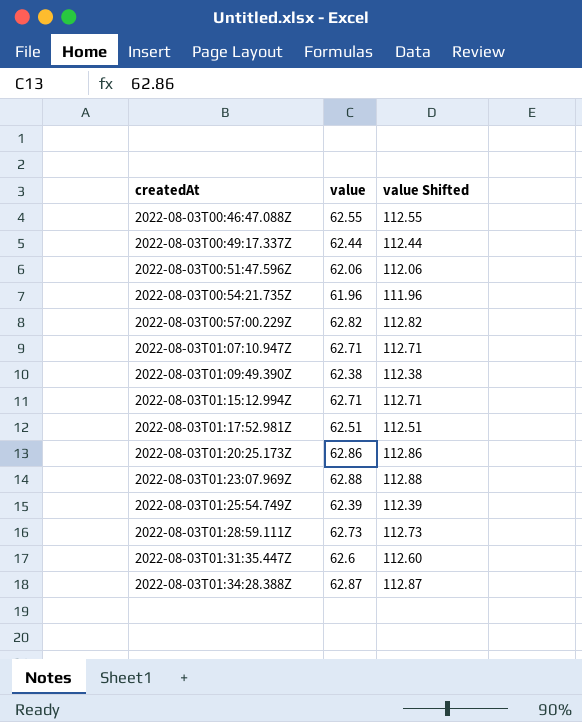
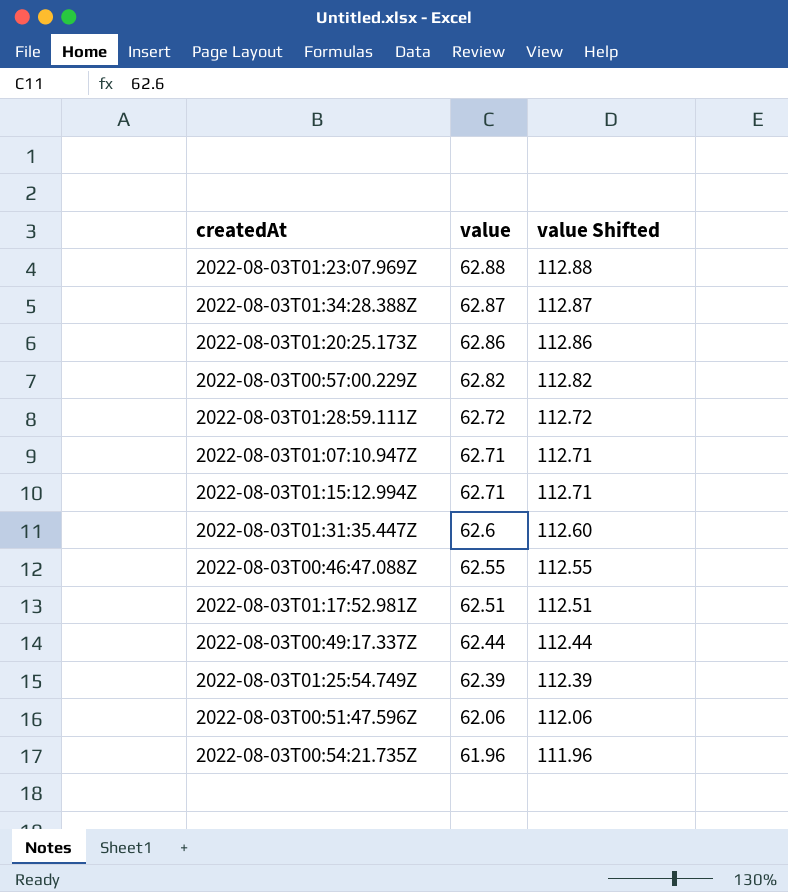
row order: createdAt ascending -> value descending
row 2022-08-03T01:09:49.390Z: 62.38 | 112.38 -> none
2022-08-03T01:28:59.111Z | value: 62.73 -> 62.72
2022-08-03T01:28:59.111Z | value Shifted: 112.73 -> 112.72

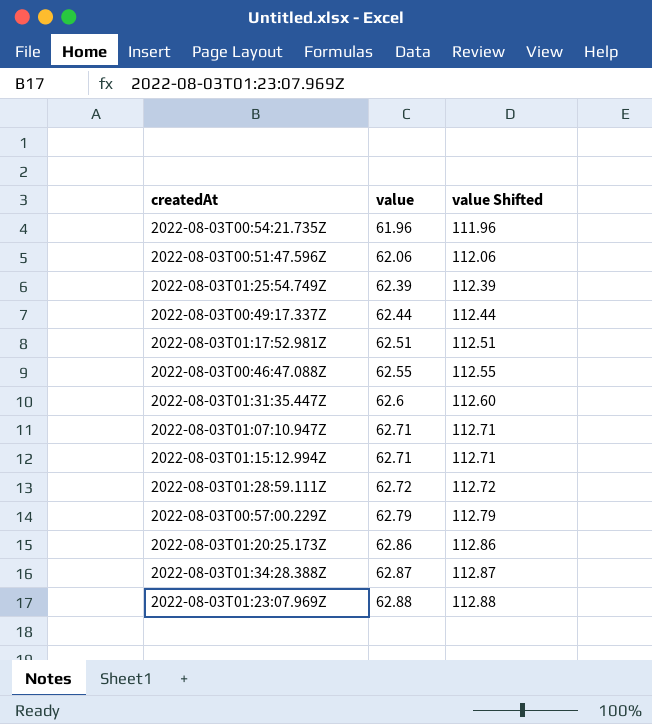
row order: value descending -> value ascending
2022-08-03T00:57:00.229Z | value: 62.82 -> 62.79
2022-08-03T00:57:00.229Z | value Shifted: 112.82 -> 112.79

